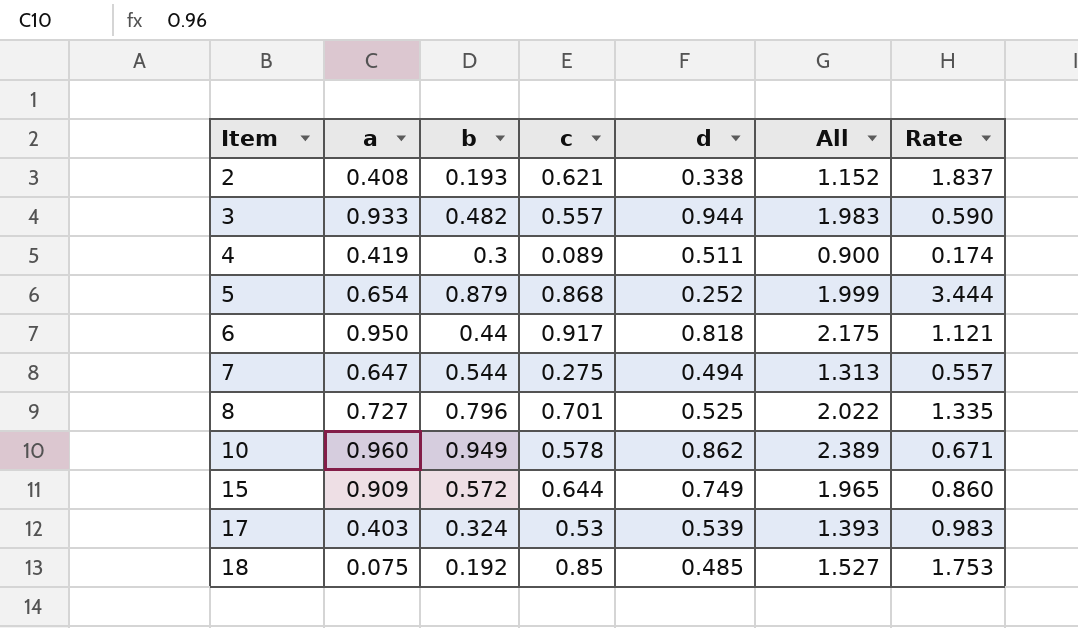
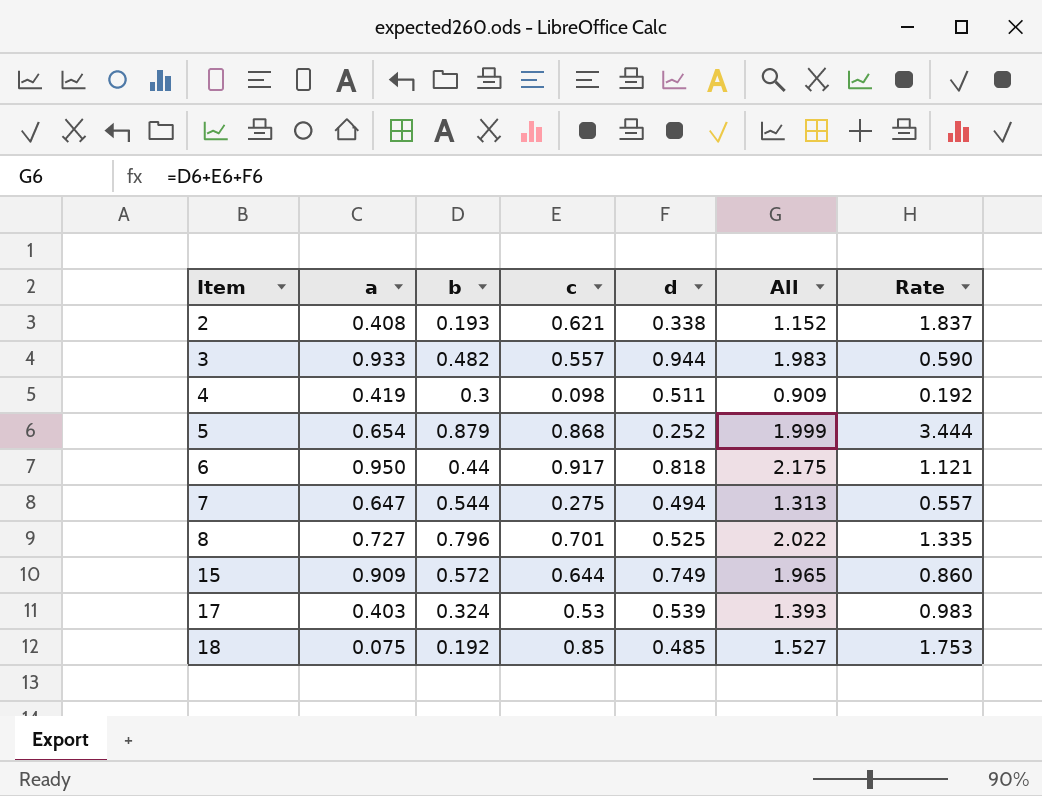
row 10: 0.960 | 0.949 | 0.578 | 0.862 | 2.389 | 0.671 -> none
4 | c: 0.089 -> 0.098
4 | All: 0.900 -> 0.909
4 | Rate: 0.174 -> 0.192

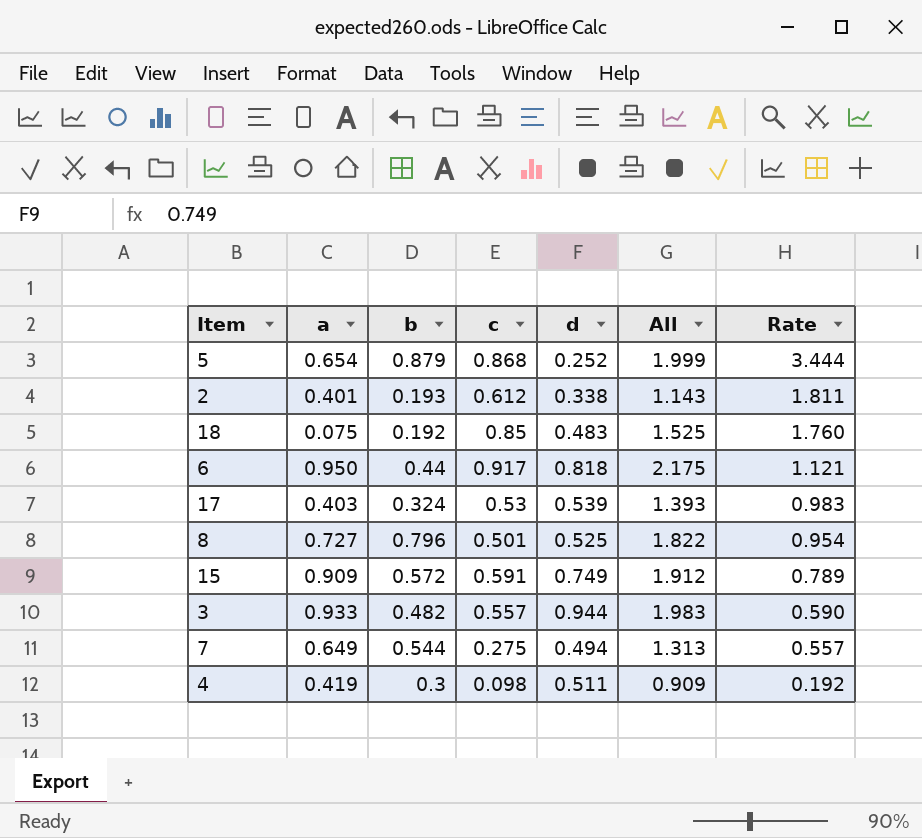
row order: Item ascending -> Rate descending
2 | a: 0.408 -> 0.401
2 | c: 0.621 -> 0.612
2 | All: 1.152 -> 1.143
2 | Rate: 1.837 -> 1.811
18 | d: 0.485 -> 0.483
18 | All: 1.527 -> 1.525
18 | Rate: 1.753 -> 1.760
8 | c: 0.701 -> 0.501
8 | All: 2.022 -> 1.822
8 | Rate: 1.335 -> 0.954
15 | c: 0.644 -> 0.591
15 | All: 1.965 -> 1.912
15 | Rate: 0.860 -> 0.789
7 | a: 0.647 -> 0.649

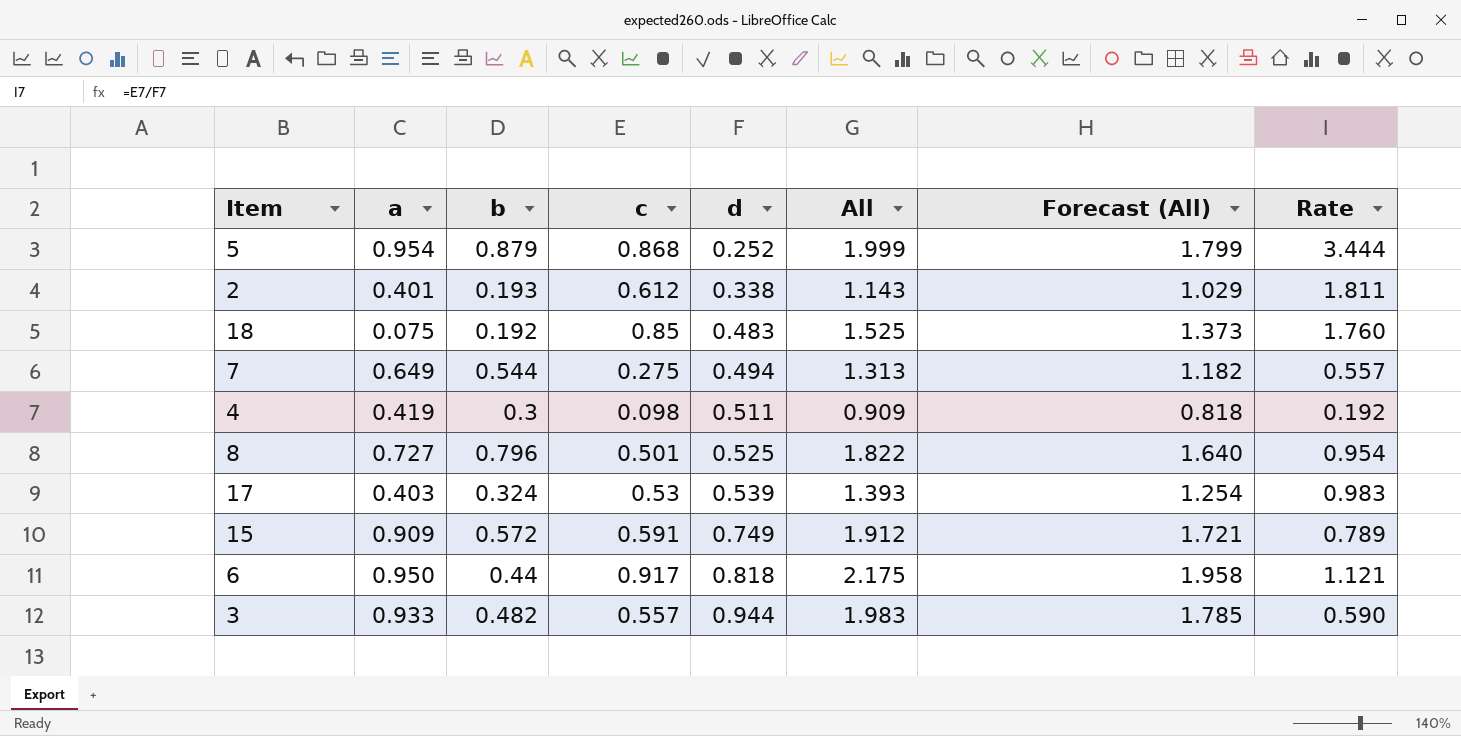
row order: Rate descending -> d ascending
column Forecast (All) | formula: none -> [All] * 0.9
5 | a: 0.654 -> 0.954

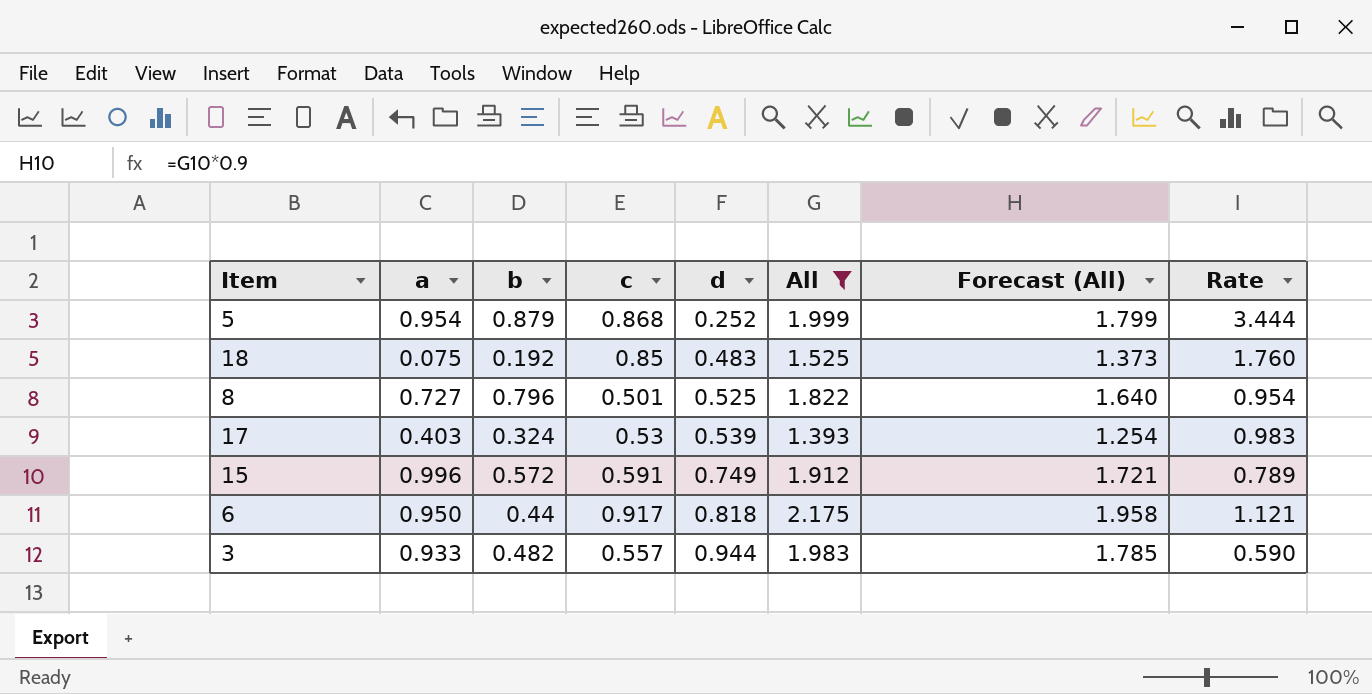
filter: none -> All >= 1.393
15 | a: 0.909 -> 0.996

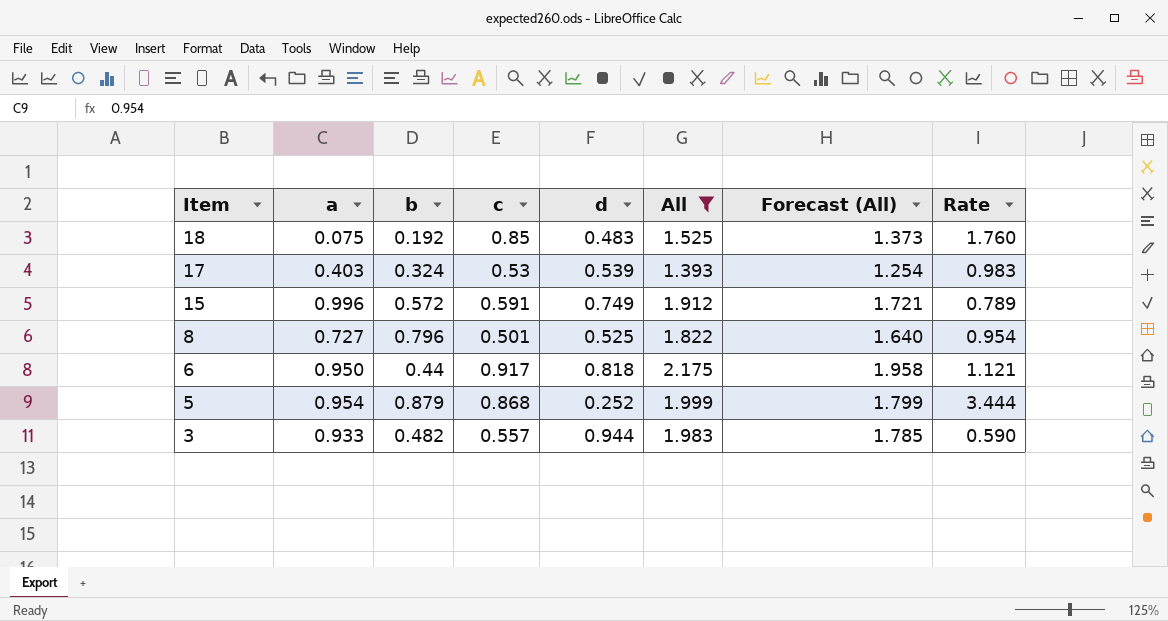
row order: d ascending -> Item descending

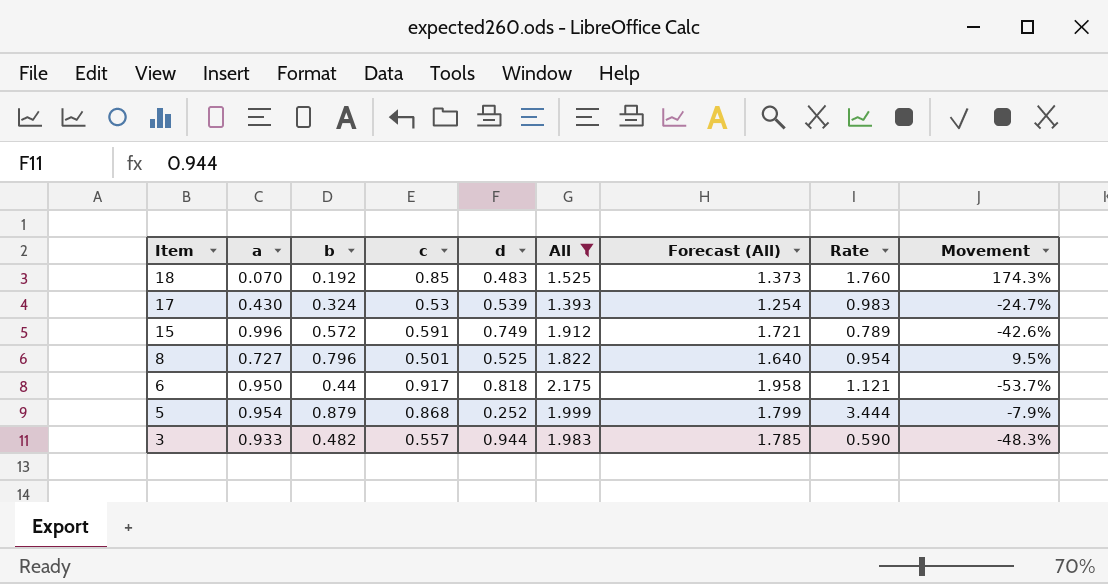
column Movement | formula: none -> ([b] - [a]) / [a]
18 | a: 0.075 -> 0.070
17 | a: 0.403 -> 0.430

